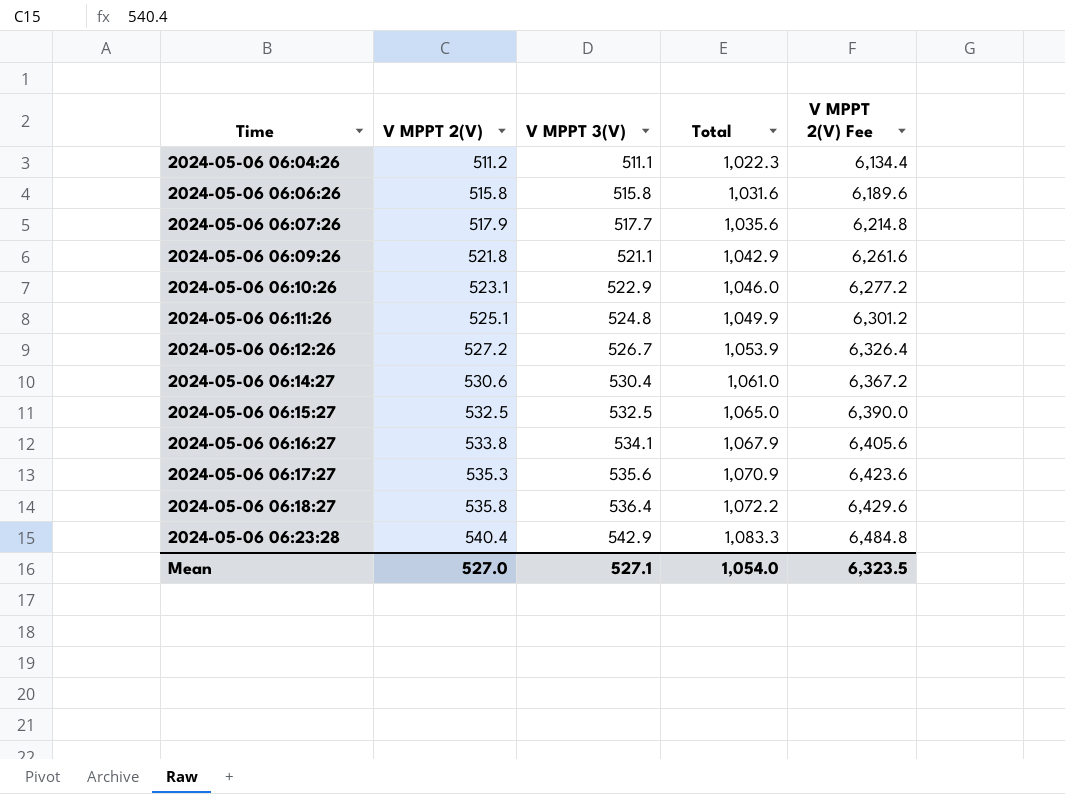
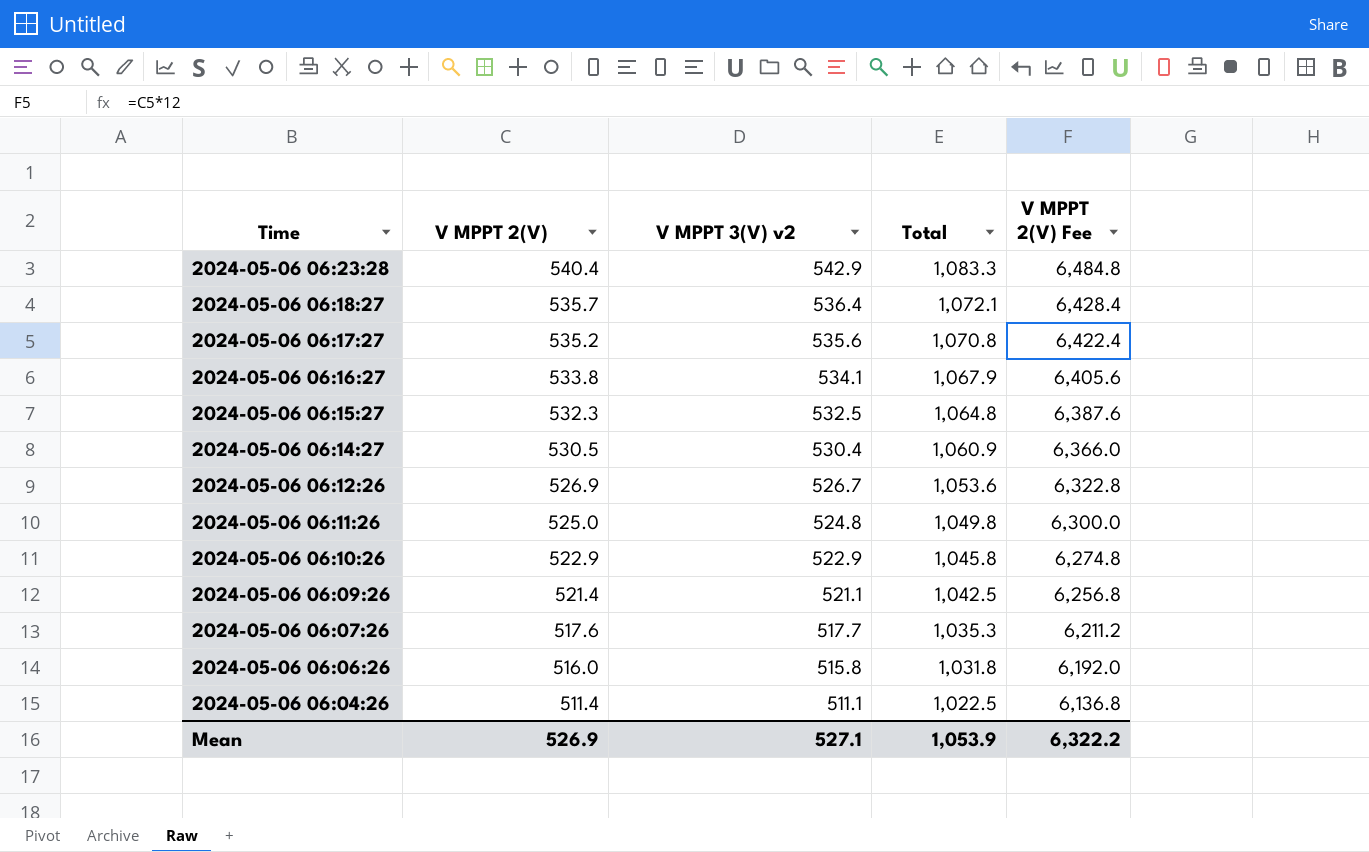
row order: Time ascending -> Time descending
column name: V MPPT 3(V) -> V MPPT 3(V) v2
2024-05-06 06:18:27 | V MPPT 2(V): 535.8 -> 535.7
2024-05-06 06:18:27 | Total: 1,072.2 -> 1,072.1
2024-05-06 06:18:27 | V MPPT 2(V) Fee: 6,429.6 -> 6,428.4
2024-05-06 06:17:27 | V MPPT 2(V): 535.3 -> 535.2
2024-05-06 06:17:27 | Total: 1,070.9 -> 1,070.8
2024-05-06 06:17:27 | V MPPT 2(V) Fee: 6,423.6 -> 6,422.4
2024-05-06 06:15:27 | V MPPT 2(V): 532.5 -> 532.3
2024-05-06 06:15:27 | Total: 1,065.0 -> 1,064.8
2024-05-06 06:15:27 | V MPPT 2(V) Fee: 6,390.0 -> 6,387.6
2024-05-06 06:14:27 | V MPPT 2(V): 530.6 -> 530.5
2024-05-06 06:14:27 | Total: 1,061.0 -> 1,060.9
2024-05-06 06:14:27 | V MPPT 2(V) Fee: 6,367.2 -> 6,366.0
2024-05-06 06:12:26 | V MPPT 2(V): 527.2 -> 526.9
2024-05-06 06:12:26 | Total: 1,053.9 -> 1,053.6
2024-05-06 06:12:26 | V MPPT 2(V) Fee: 6,326.4 -> 6,322.8
2024-05-06 06:11:26 | V MPPT 2(V): 525.1 -> 525.0
2024-05-06 06:11:26 | Total: 1,049.9 -> 1,049.8
2024-05-06 06:11:26 | V MPPT 2(V) Fee: 6,301.2 -> 6,300.0
2024-05-06 06:10:26 | V MPPT 2(V): 523.1 -> 522.9
2024-05-06 06:10:26 | Total: 1,046.0 -> 1,045.8
2024-05-06 06:10:26 | V MPPT 2(V) Fee: 6,277.2 -> 6,274.8
2024-05-06 06:09:26 | V MPPT 2(V): 521.8 -> 521.4
2024-05-06 06:09:26 | Total: 1,042.9 -> 1,042.5
2024-05-06 06:09:26 | V MPPT 2(V) Fee: 6,261.6 -> 6,256.8
2024-05-06 06:07:26 | V MPPT 2(V): 517.9 -> 517.6
2024-05-06 06:07:26 | Total: 1,035.6 -> 1,035.3
2024-05-06 06:07:26 | V MPPT 2(V) Fee: 6,214.8 -> 6,211.2
2024-05-06 06:06:26 | V MPPT 2(V): 515.8 -> 516.0
2024-05-06 06:06:26 | Total: 1,031.6 -> 1,031.8
2024-05-06 06:06:26 | V MPPT 2(V) Fee: 6,189.6 -> 6,192.0
2024-05-06 06:04:26 | V MPPT 2(V): 511.2 -> 511.4
2024-05-06 06:04:26 | Total: 1,022.3 -> 1,022.5
2024-05-06 06:04:26 | V MPPT 2(V) Fee: 6,134.4 -> 6,136.8
Mean | V MPPT 2(V): 527.0 -> 526.9
Mean | Total: 1,054.0 -> 1,053.9
Mean | V MPPT 2(V) Fee: 6,323.5 -> 6,322.2

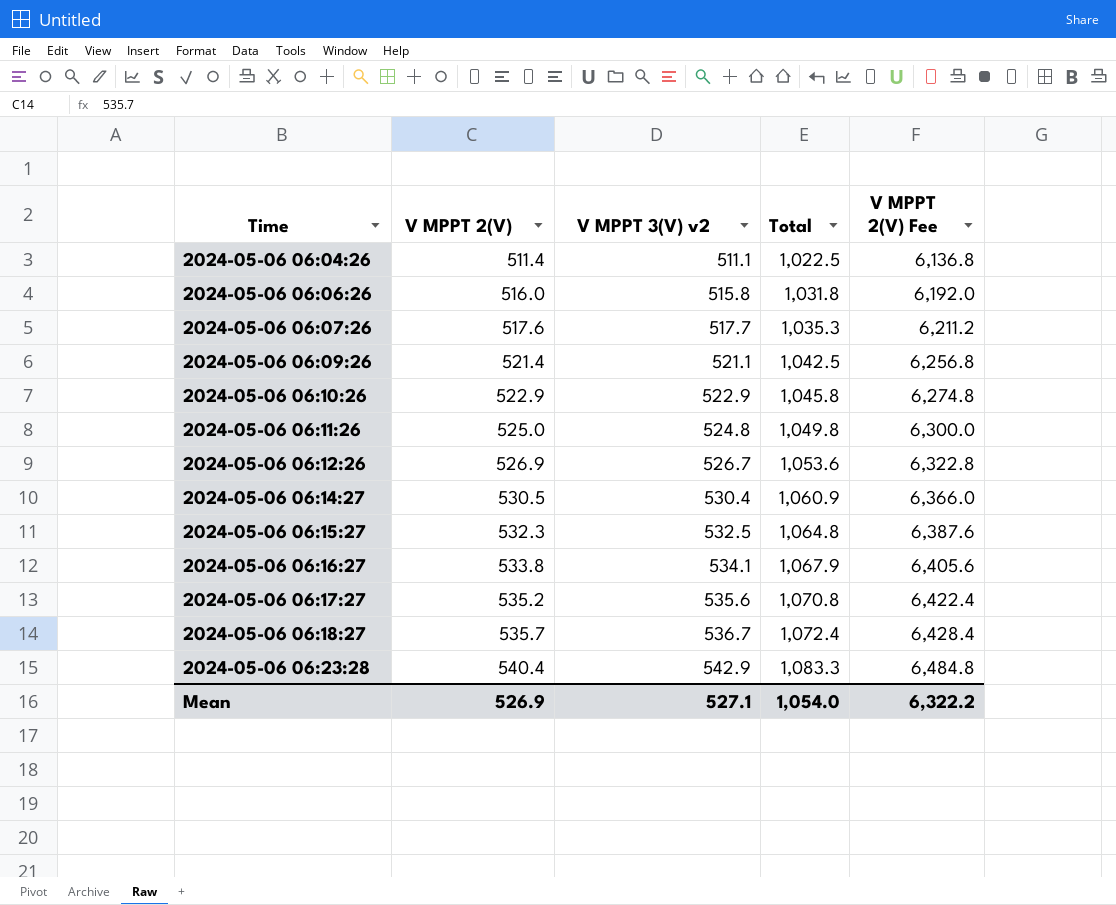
row order: Time descending -> Time ascending
2024-05-06 06:18:27 | V MPPT 3(V) v2: 536.4 -> 536.7
2024-05-06 06:18:27 | Total: 1,072.1 -> 1,072.4
Mean | Total: 1,053.9 -> 1,054.0

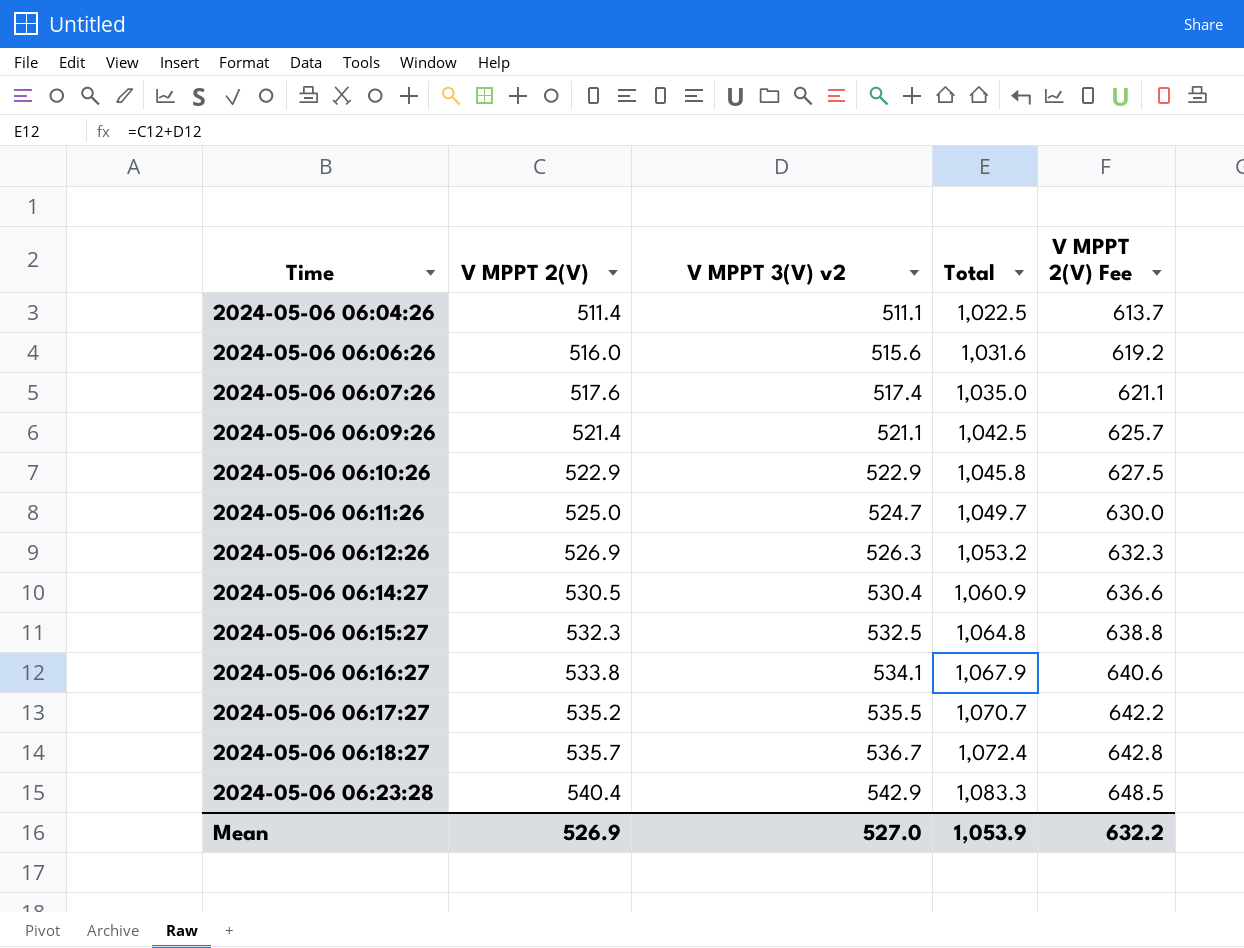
column V MPPT 2(V) Fee | formula: [V MPPT 2(V)] * 12 -> [V MPPT 2(V)] * 1.2
2024-05-06 06:06:26 | V MPPT 3(V) v2: 515.8 -> 515.6
2024-05-06 06:06:26 | Total: 1,031.8 -> 1,031.6
2024-05-06 06:07:26 | V MPPT 3(V) v2: 517.7 -> 517.4
2024-05-06 06:07:26 | Total: 1,035.3 -> 1,035.0
2024-05-06 06:11:26 | V MPPT 3(V) v2: 524.8 -> 524.7
2024-05-06 06:11:26 | Total: 1,049.8 -> 1,049.7
2024-05-06 06:12:26 | V MPPT 3(V) v2: 526.7 -> 526.3
2024-05-06 06:12:26 | Total: 1,053.6 -> 1,053.2
2024-05-06 06:17:27 | V MPPT 3(V) v2: 535.6 -> 535.5
2024-05-06 06:17:27 | Total: 1,070.8 -> 1,070.7
Mean | V MPPT 3(V) v2: 527.1 -> 527.0
Mean | Total: 1,054.0 -> 1,053.9
Mean | V MPPT 2(V) Fee: 6,322.2 -> 632.2

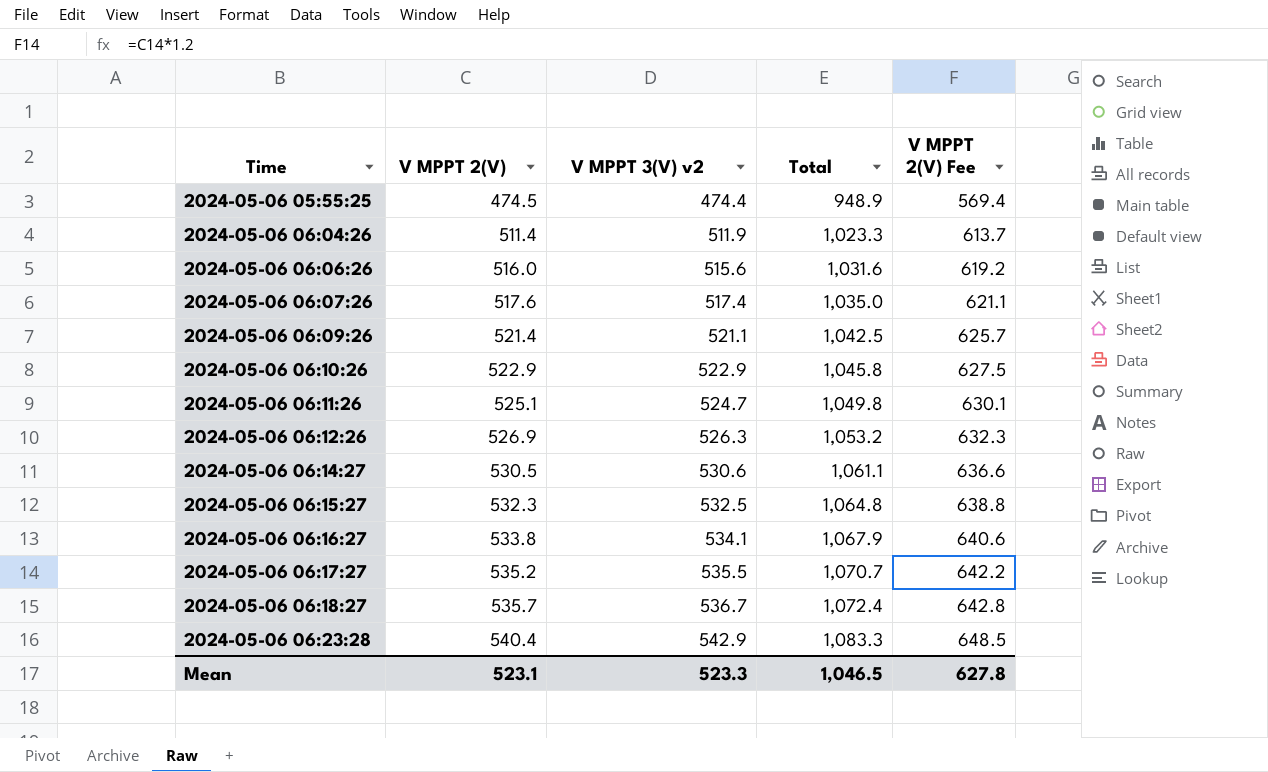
row 2024-05-06 05:55:25: none -> 474.5 | 474.4 | 948.9 | 569.4
2024-05-06 06:04:26 | V MPPT 3(V) v2: 511.1 -> 511.9
2024-05-06 06:04:26 | Total: 1,022.5 -> 1,023.3
2024-05-06 06:11:26 | V MPPT 2(V): 525.0 -> 525.1
2024-05-06 06:11:26 | Total: 1,049.7 -> 1,049.8
2024-05-06 06:11:26 | V MPPT 2(V) Fee: 630.0 -> 630.1
2024-05-06 06:14:27 | V MPPT 3(V) v2: 530.4 -> 530.6
2024-05-06 06:14:27 | Total: 1,060.9 -> 1,061.1
Mean | V MPPT 2(V): 526.9 -> 523.1
Mean | V MPPT 3(V) v2: 527.0 -> 523.3
Mean | Total: 1,053.9 -> 1,046.5
Mean | V MPPT 2(V) Fee: 632.2 -> 627.8

